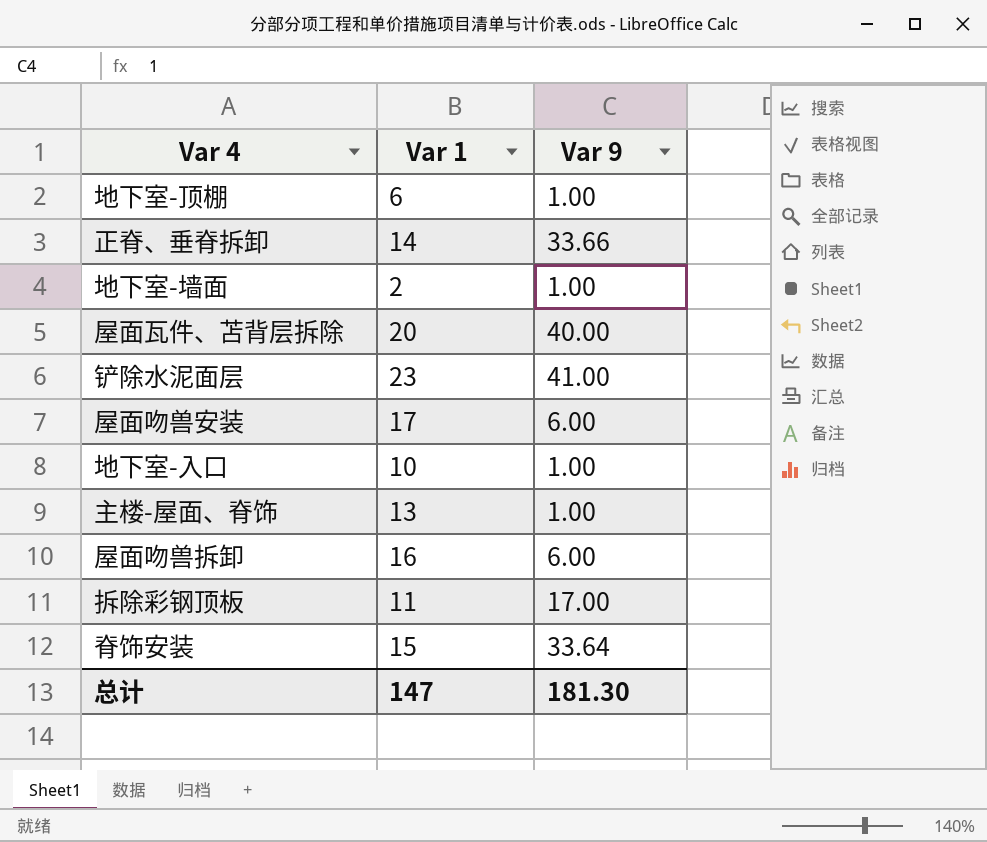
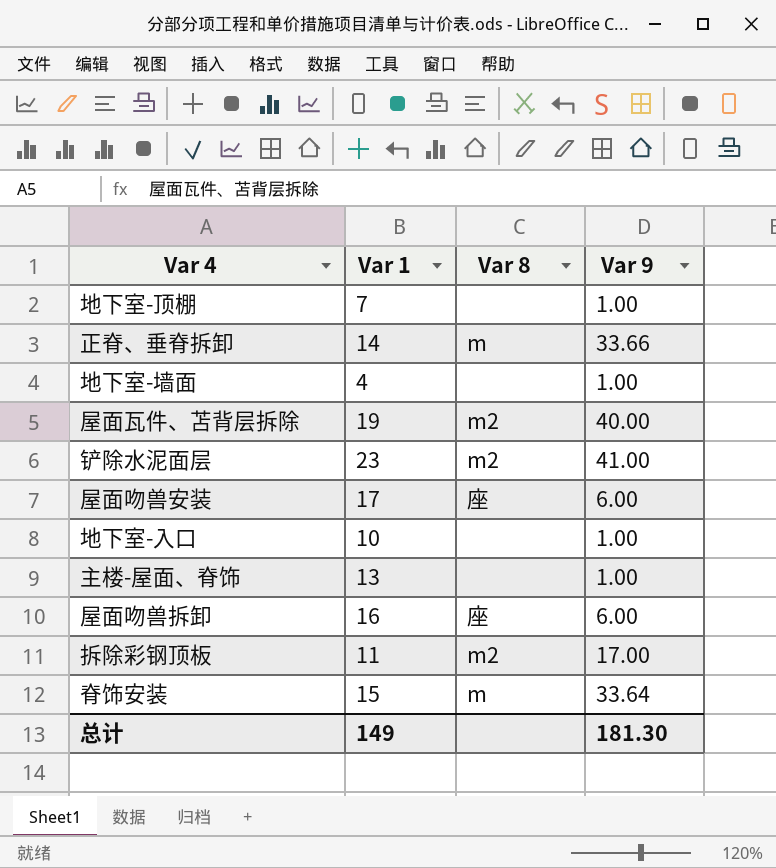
column Var 8 | position: none -> 3
地下室-顶棚 | Var 1: 6 -> 7
地下室-墙面 | Var 1: 2 -> 4
屋面瓦件、苫背层拆除 | Var 1: 20 -> 19
总计 | Var 1: 147 -> 149

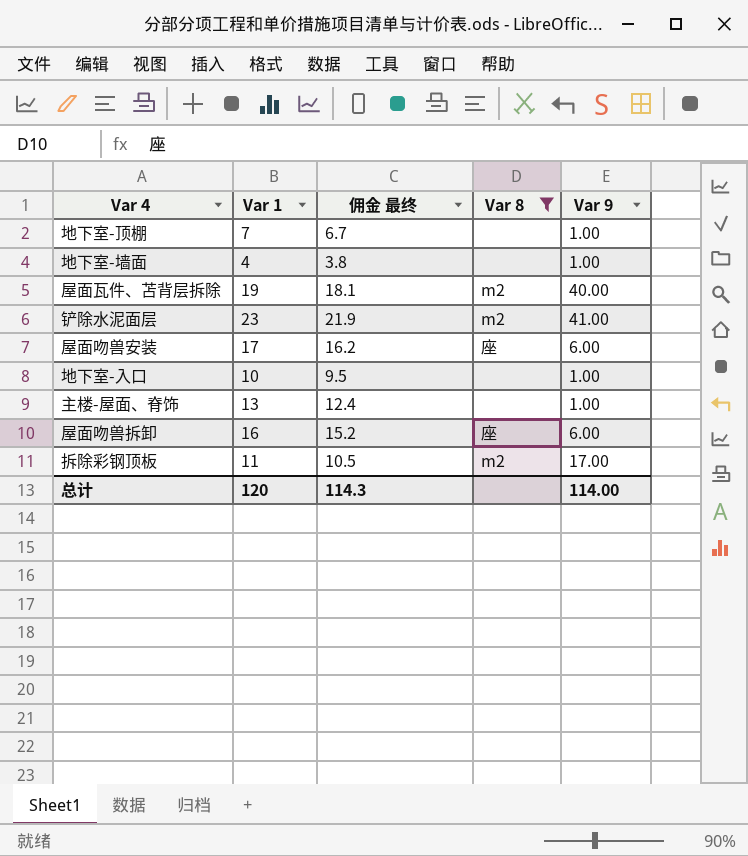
filter: none -> Var 8 != m
column 佣金 最终 | formula: none -> [Var 1] * 0.95
总计 | Var 1: 149 -> 120
总计 | Var 9: 181.30 -> 114.00

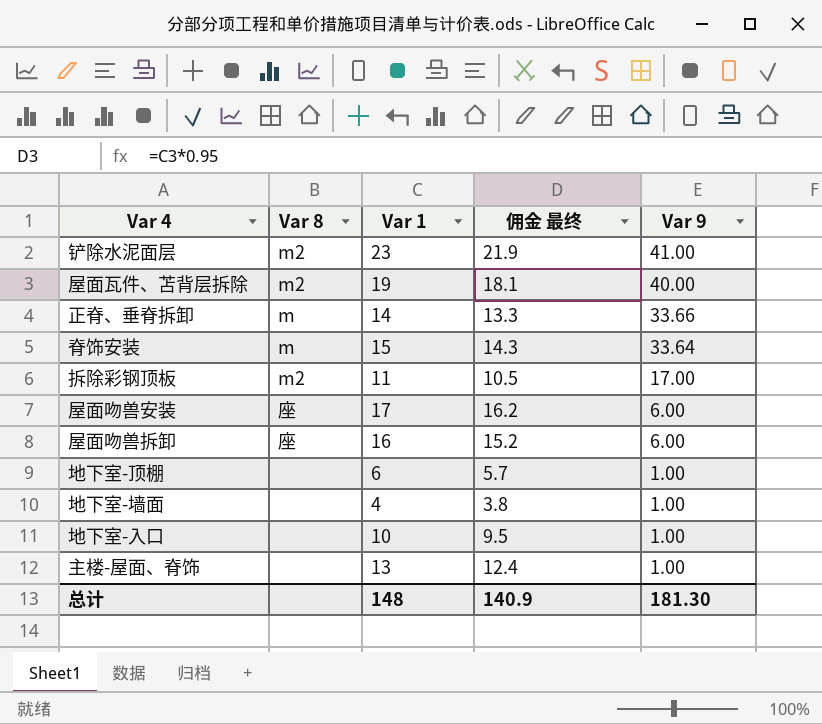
filter: Var 8 != m -> none
row order: none -> Var 9 descending
column Var 8 | position: 4 -> 2
地下室-顶棚 | Var 1: 7 -> 6
地下室-顶棚 | 佣金 最终: 6.7 -> 5.7
总计 | Var 1: 120 -> 148
总计 | 佣金 最终: 114.3 -> 140.9
总计 | Var 9: 114.00 -> 181.30

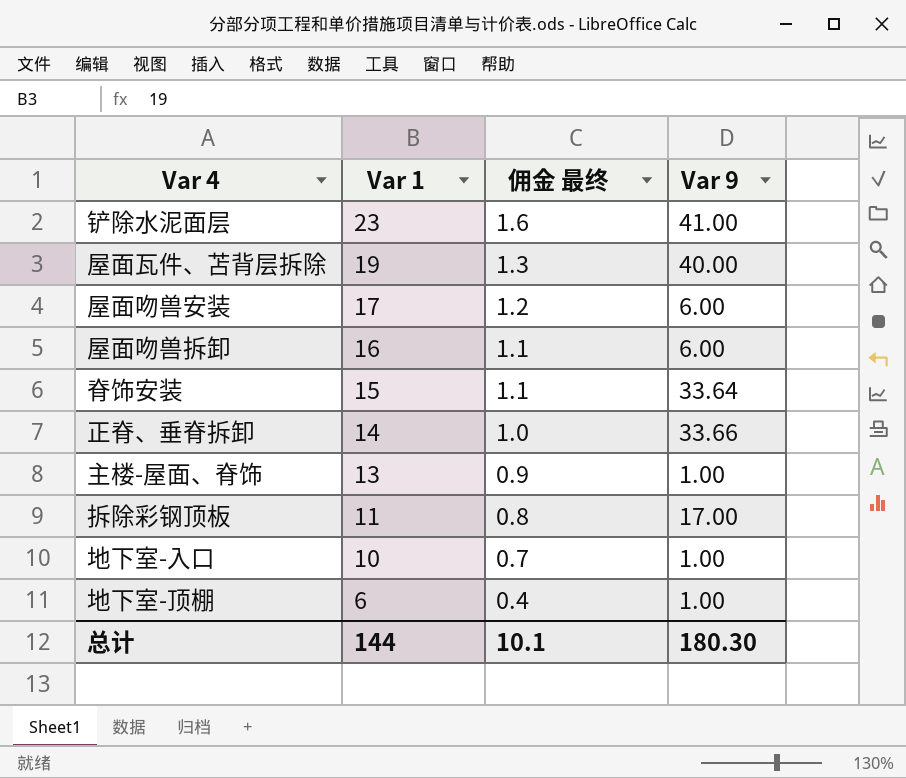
row order: Var 9 descending -> Var 1 descending
column Var 8 | position: 2 -> none
column 佣金 最终 | formula: [Var 1] * 0.95 -> [Var 1] * 0.07
row 地下室-墙面: none | 4 | 3.8 | 1.00 -> none
总计 | Var 1: 148 -> 144
总计 | 佣金 最终: 140.9 -> 10.1
总计 | Var 9: 181.30 -> 180.30

